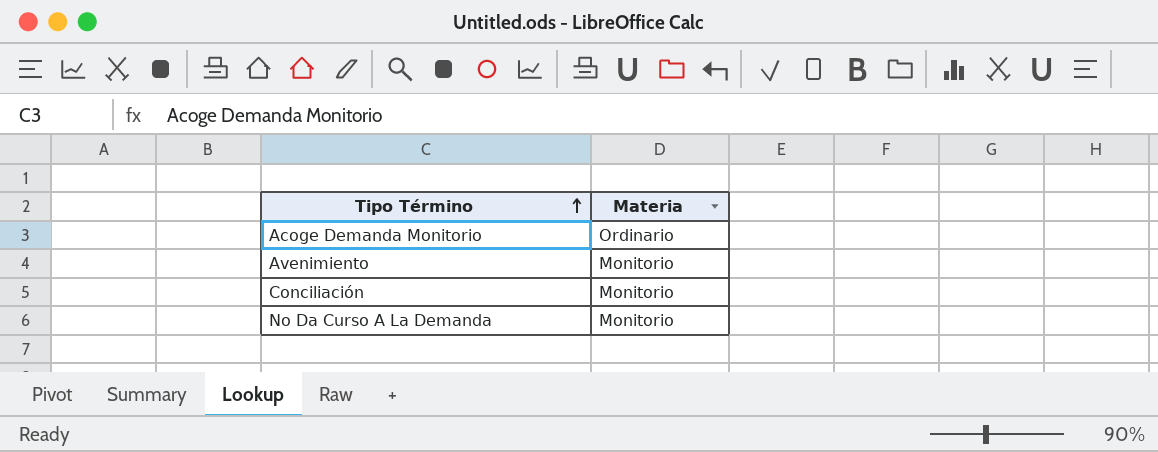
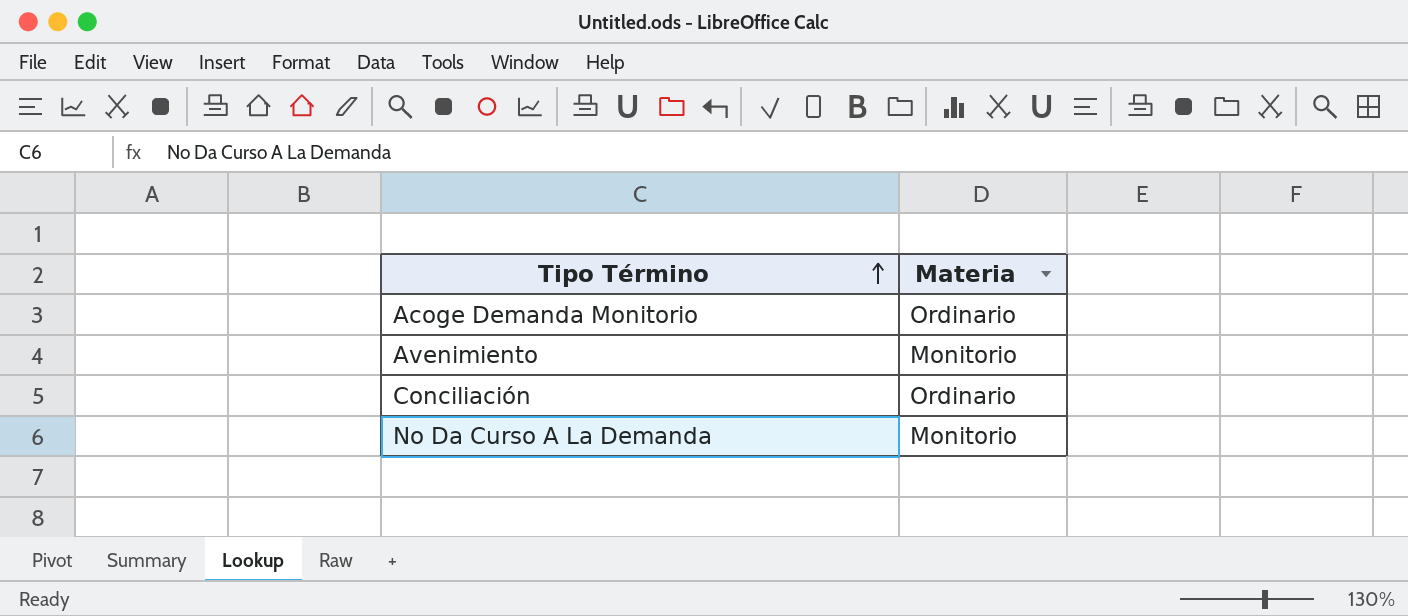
Conciliación | Materia: Monitorio -> Ordinario

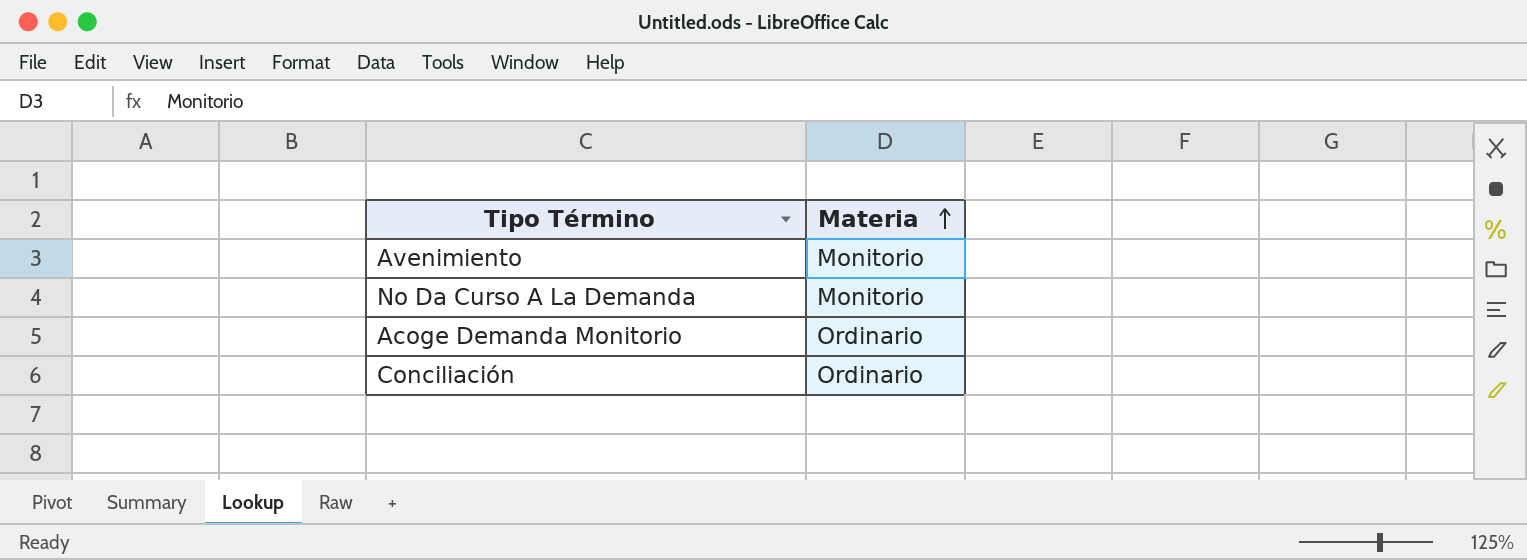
row order: Tipo Término ascending -> Materia ascending

